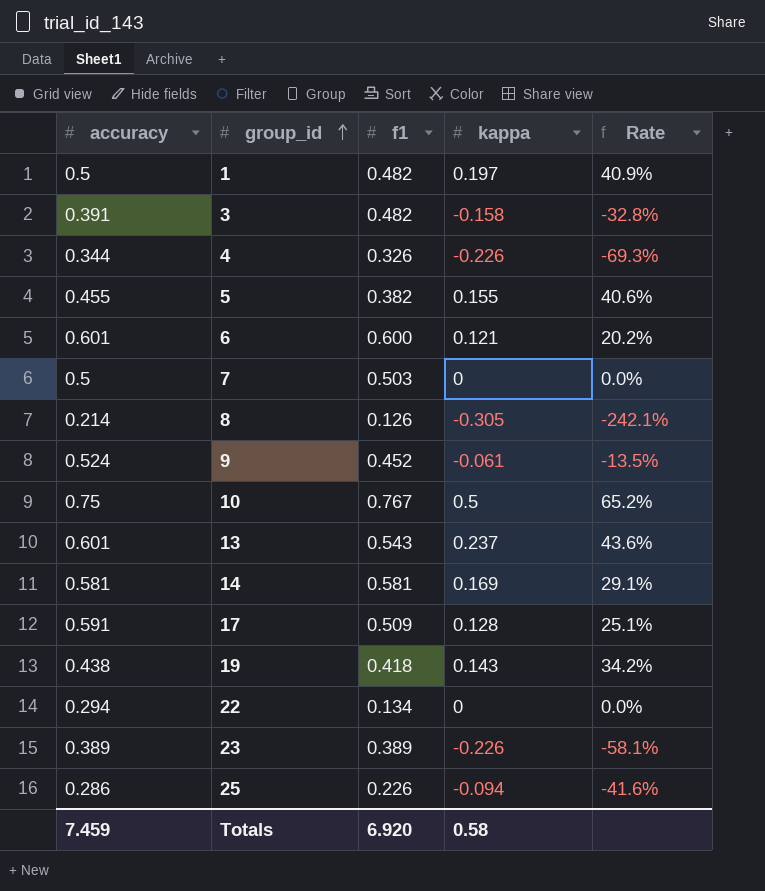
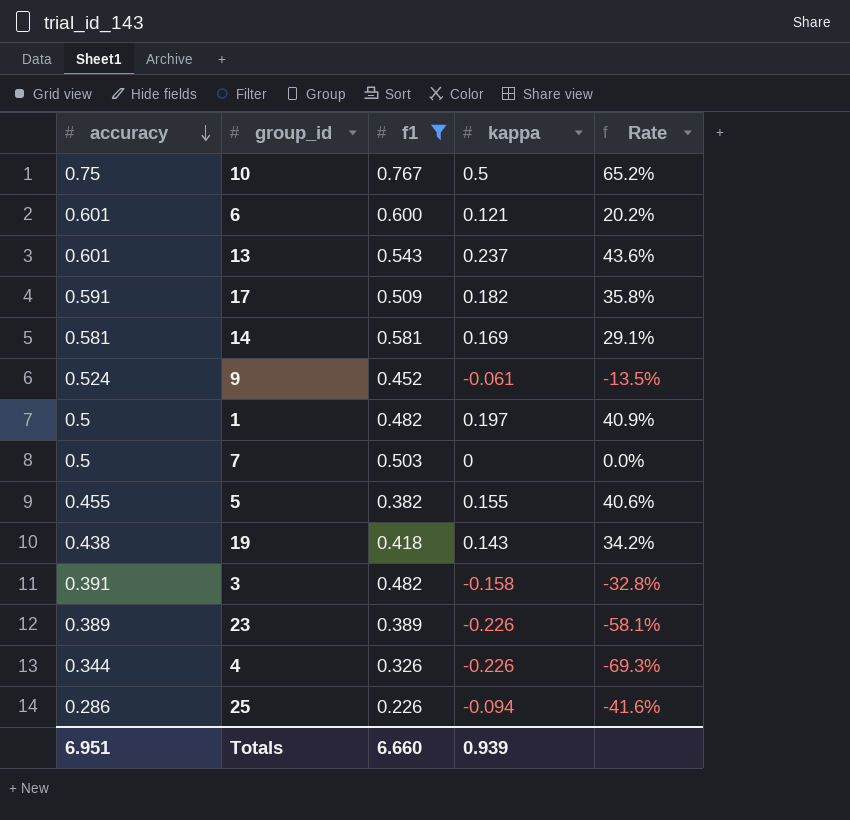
filter: none -> f1 >= 0.226
row order: group_id ascending -> accuracy descending
17 | kappa: 0.128 -> 0.182
17 | Rate: 25.1% -> 35.8%
Totals | accuracy: 7.459 -> 6.951
Totals | f1: 6.920 -> 6.660
Totals | kappa: 0.58 -> 0.939

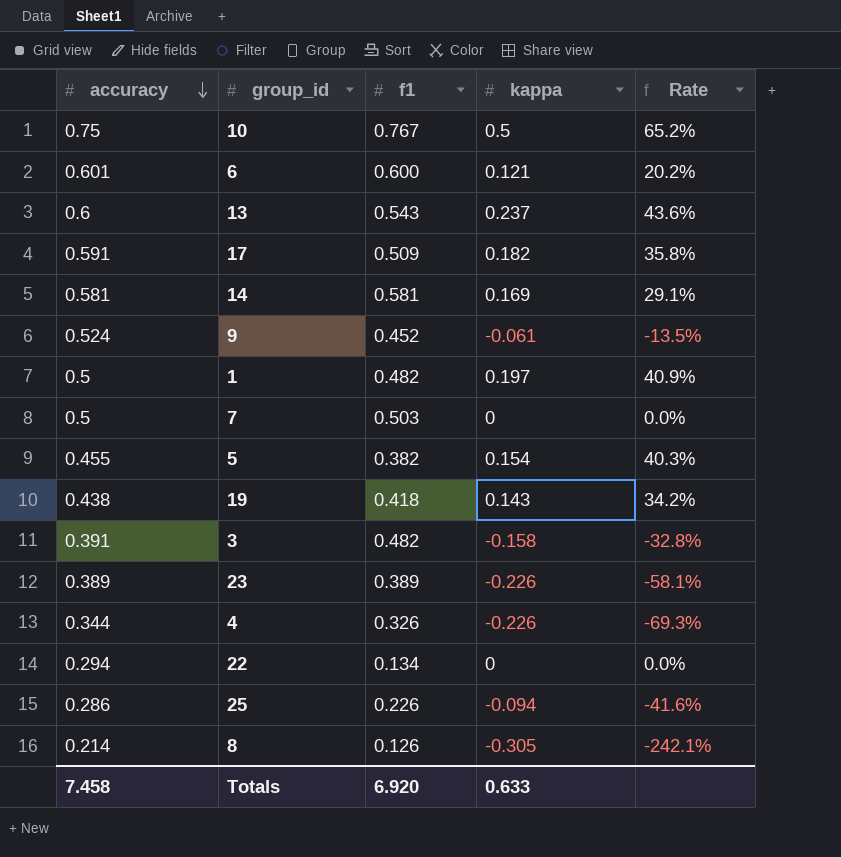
filter: f1 >= 0.226 -> none
13 | accuracy: 0.601 -> 0.6
5 | kappa: 0.155 -> 0.154
5 | Rate: 40.6% -> 40.3%
Totals | accuracy: 6.951 -> 7.458
Totals | f1: 6.660 -> 6.920
Totals | kappa: 0.939 -> 0.633

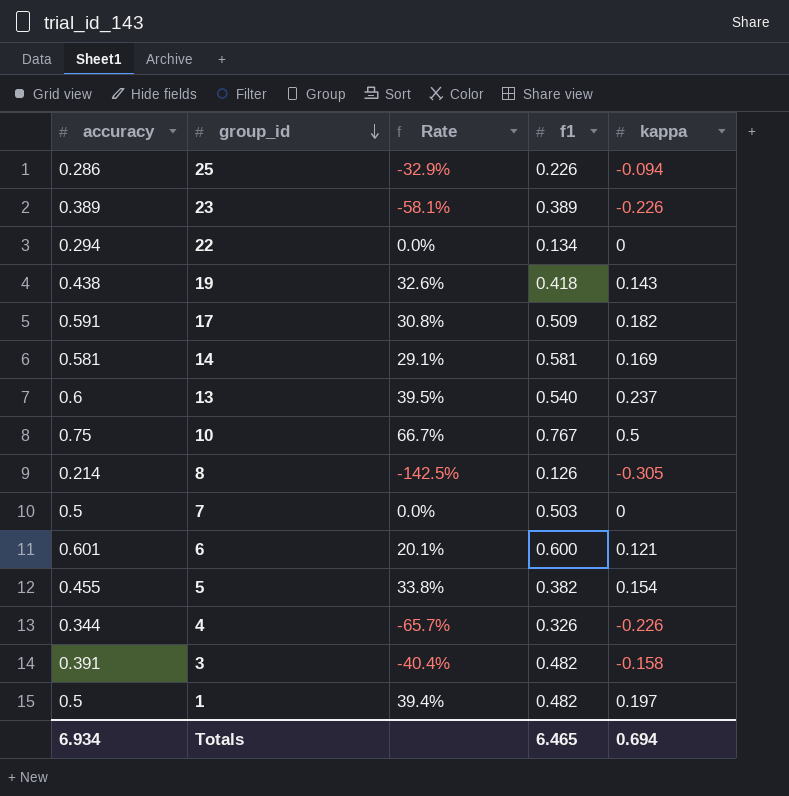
row order: accuracy descending -> group_id descending
column Rate | formula: [kappa] / [f1] -> [kappa] / [accuracy]
column Rate | position: 5 -> 3
row 9: 0.524 | 0.452 | -0.061 | -13.5% -> none
13 | f1: 0.543 -> 0.540
Totals | accuracy: 7.458 -> 6.934
Totals | f1: 6.920 -> 6.465
Totals | kappa: 0.633 -> 0.694

